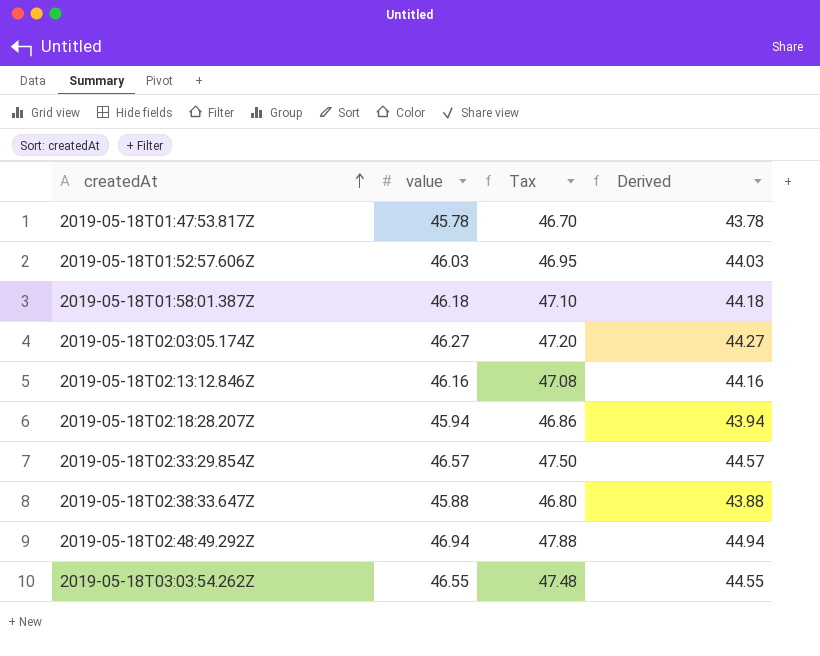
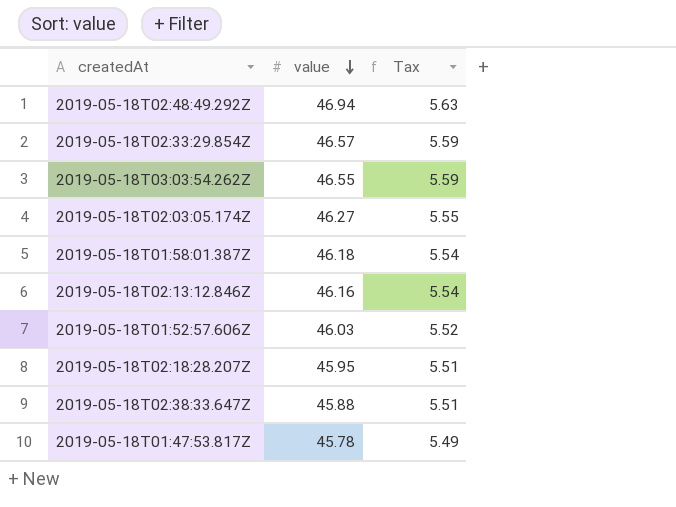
row order: createdAt ascending -> value descending
column Derived | formula: [value] - 2 -> none
column Tax | formula: [value] * 1.02 -> [value] * 0.12
2019-05-18T02:18:28.207Z | value: 45.94 -> 45.95

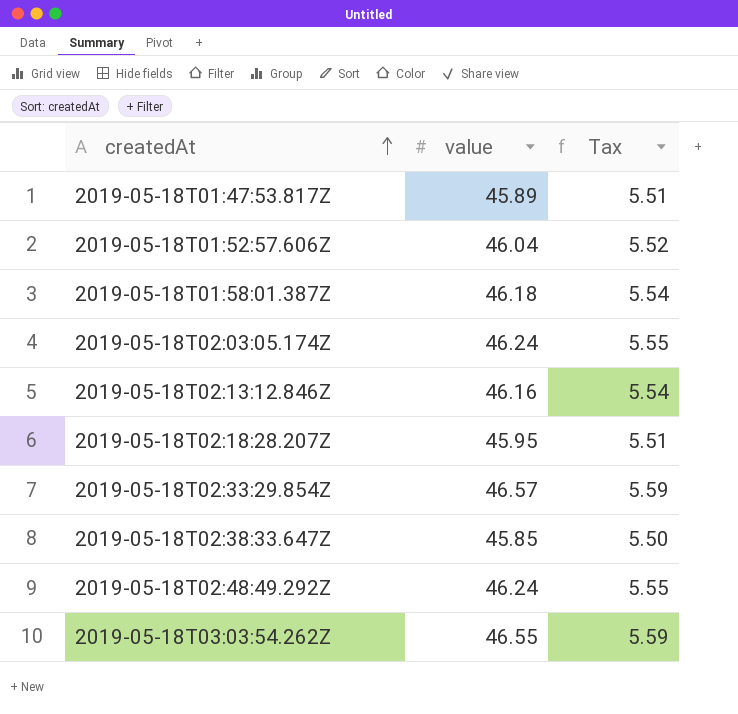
row order: value descending -> createdAt ascending
2019-05-18T01:47:53.817Z | value: 45.78 -> 45.89
2019-05-18T01:47:53.817Z | Tax: 5.49 -> 5.51
2019-05-18T01:52:57.606Z | value: 46.03 -> 46.04
2019-05-18T02:03:05.174Z | value: 46.27 -> 46.24
2019-05-18T02:38:33.647Z | value: 45.88 -> 45.85
2019-05-18T02:38:33.647Z | Tax: 5.51 -> 5.50
2019-05-18T02:48:49.292Z | value: 46.94 -> 46.24
2019-05-18T02:48:49.292Z | Tax: 5.63 -> 5.55

